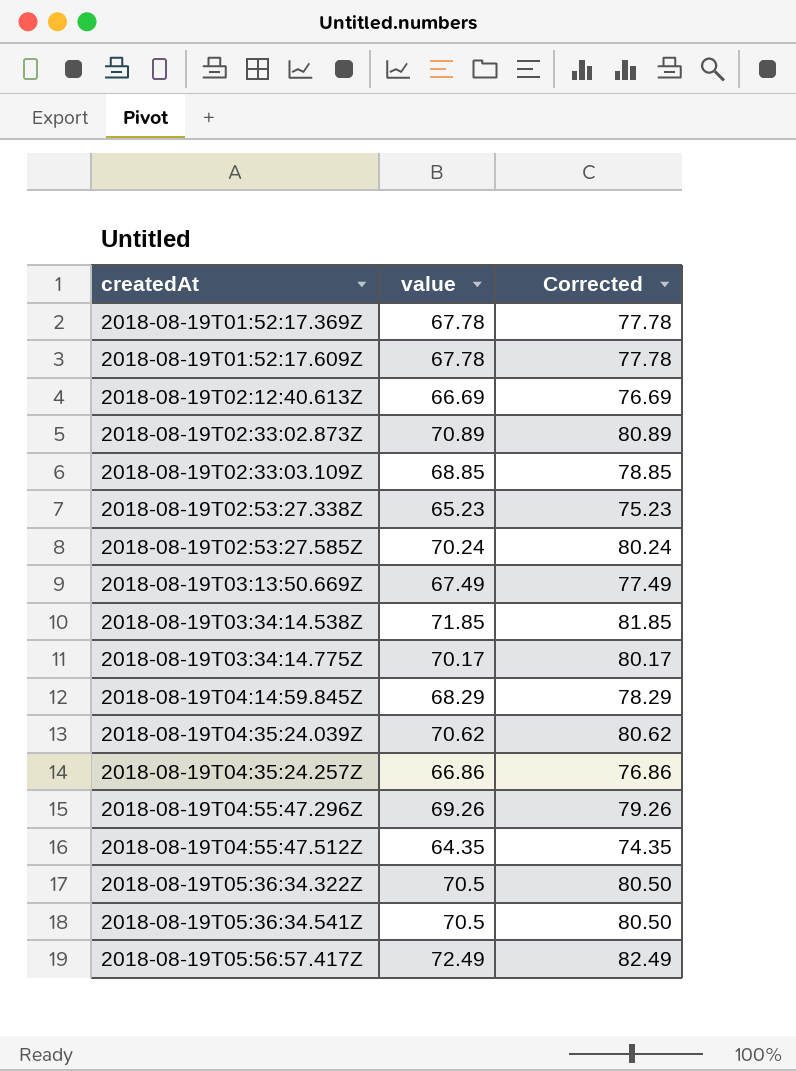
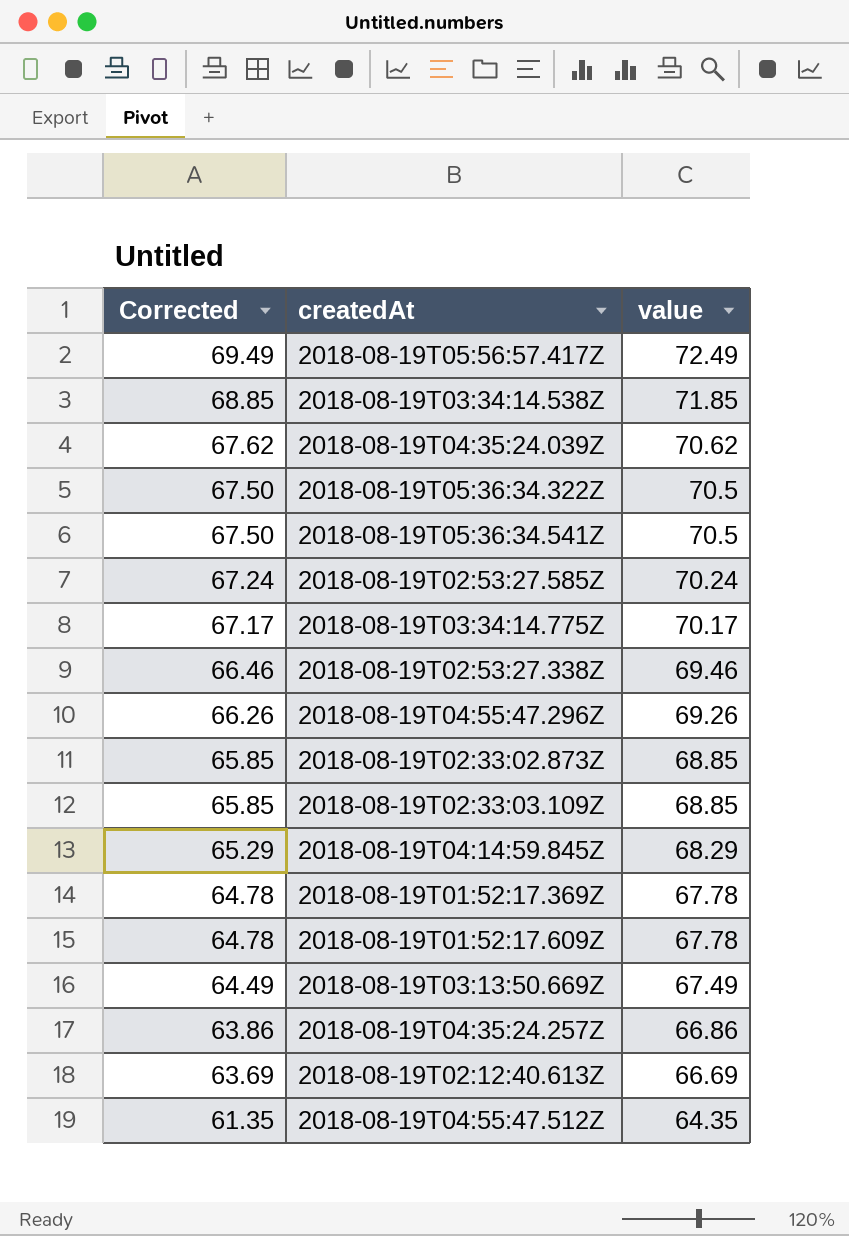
row order: createdAt ascending -> Corrected descending
column Corrected | formula: [value] + 10 -> [value] - 3
column Corrected | position: 3 -> 1
2018-08-19T02:53:27.338Z | value: 65.23 -> 69.46
2018-08-19T02:33:02.873Z | value: 70.89 -> 68.85

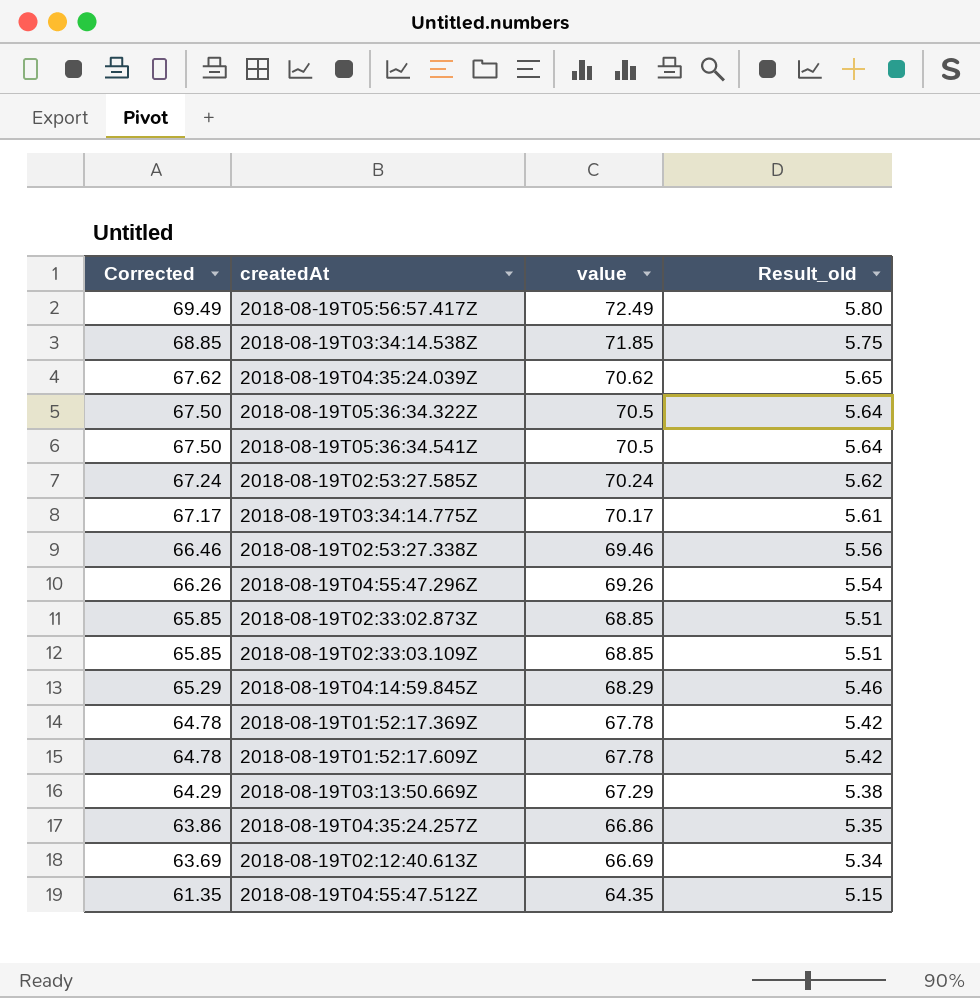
column Result_old | formula: none -> [value] * 0.08
2018-08-19T03:13:50.669Z | Corrected: 64.49 -> 64.29
2018-08-19T03:13:50.669Z | value: 67.49 -> 67.29

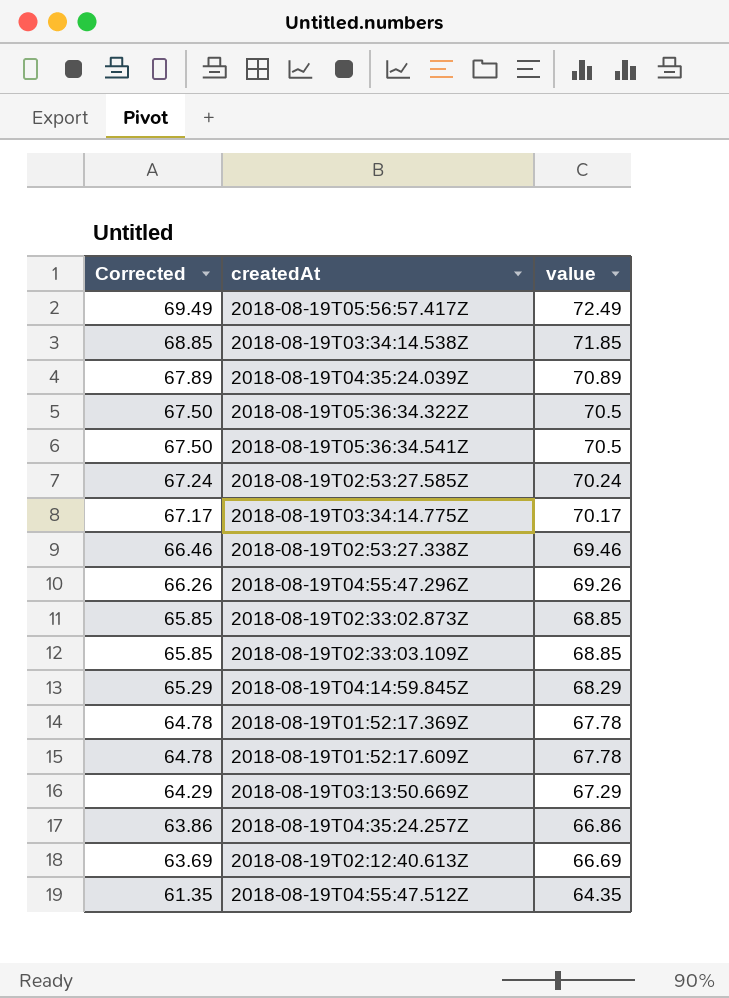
column Result_old | formula: [value] * 0.08 -> none
2018-08-19T04:35:24.039Z | Corrected: 67.62 -> 67.89
2018-08-19T04:35:24.039Z | value: 70.62 -> 70.89

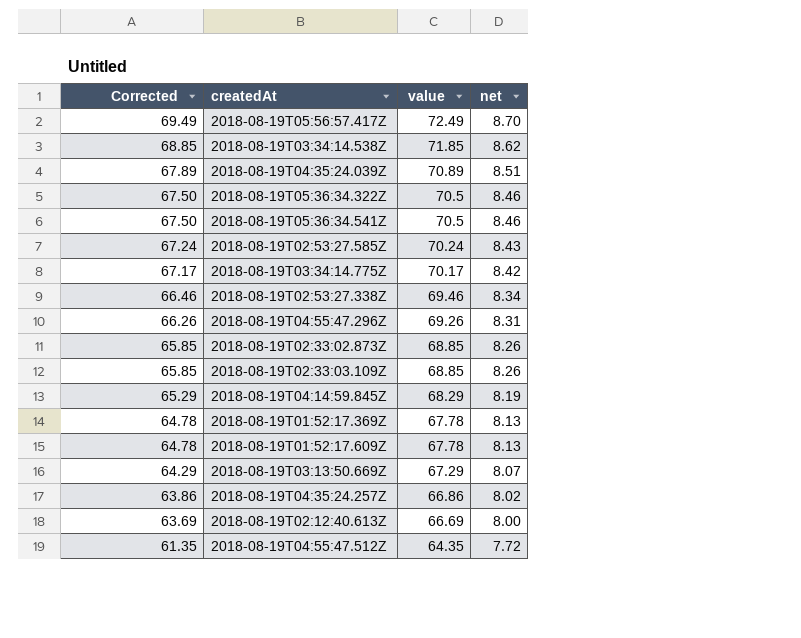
column net | formula: none -> [value] * 0.12

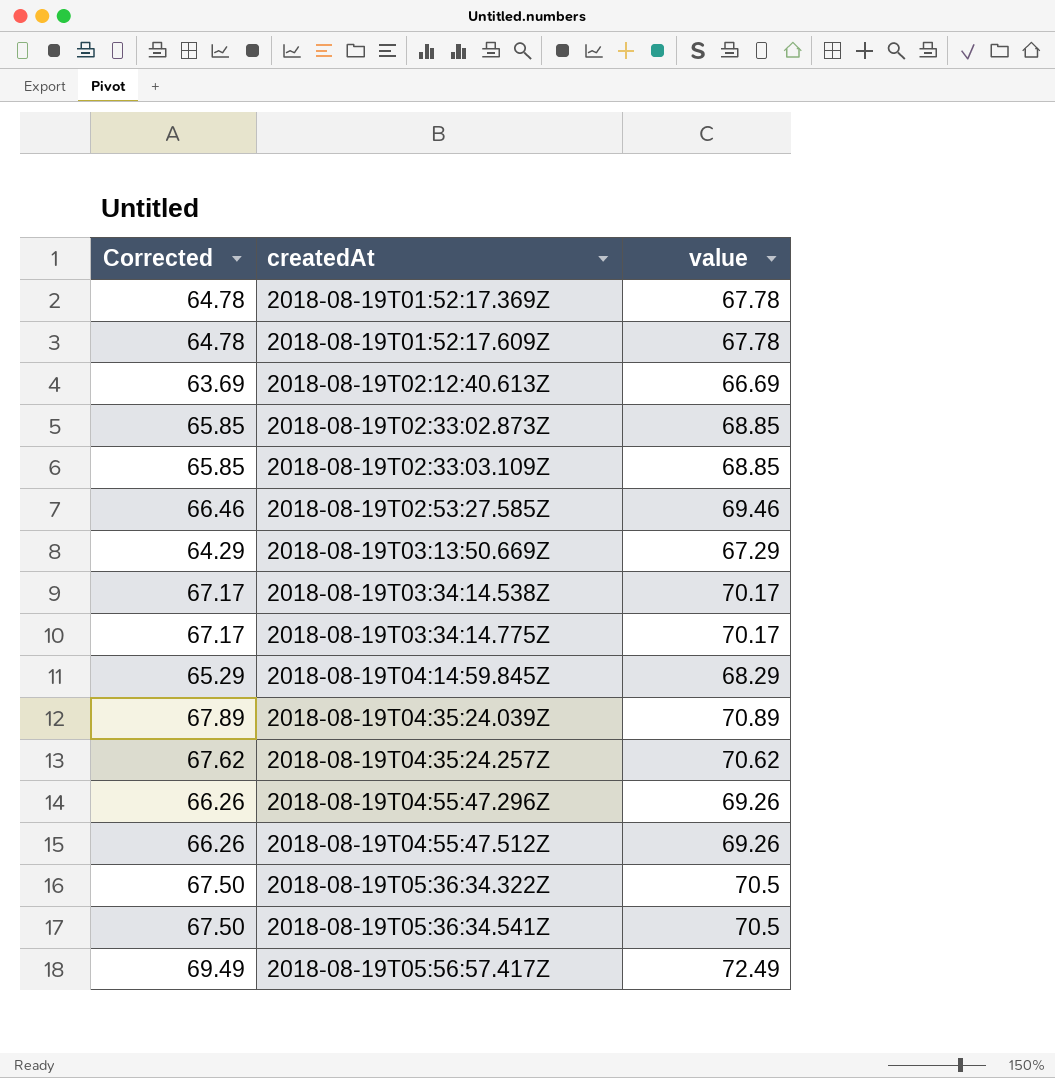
row order: Corrected descending -> createdAt ascending
column net | formula: [value] * 0.12 -> none
row 2018-08-19T02:53:27.338Z: 66.46 | 69.46 | 8.34 -> none
2018-08-19T02:53:27.585Z | Corrected: 67.24 -> 66.46
2018-08-19T02:53:27.585Z | value: 70.24 -> 69.46
2018-08-19T03:34:14.538Z | Corrected: 68.85 -> 67.17
2018-08-19T03:34:14.538Z | value: 71.85 -> 70.17
2018-08-19T04:35:24.257Z | Corrected: 63.86 -> 67.62
2018-08-19T04:35:24.257Z | value: 66.86 -> 70.62
2018-08-19T04:55:47.512Z | Corrected: 61.35 -> 66.26
2018-08-19T04:55:47.512Z | value: 64.35 -> 69.26

